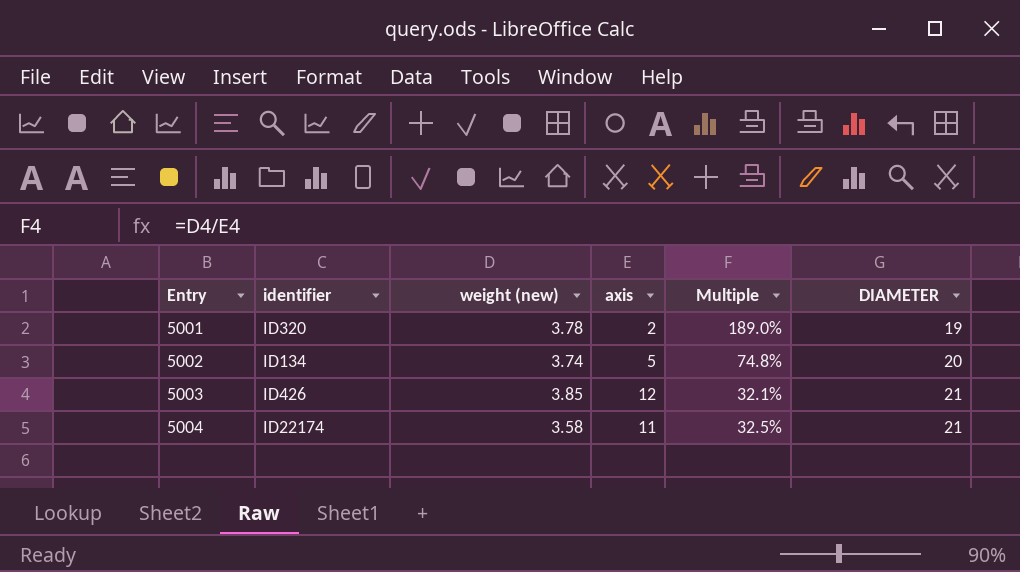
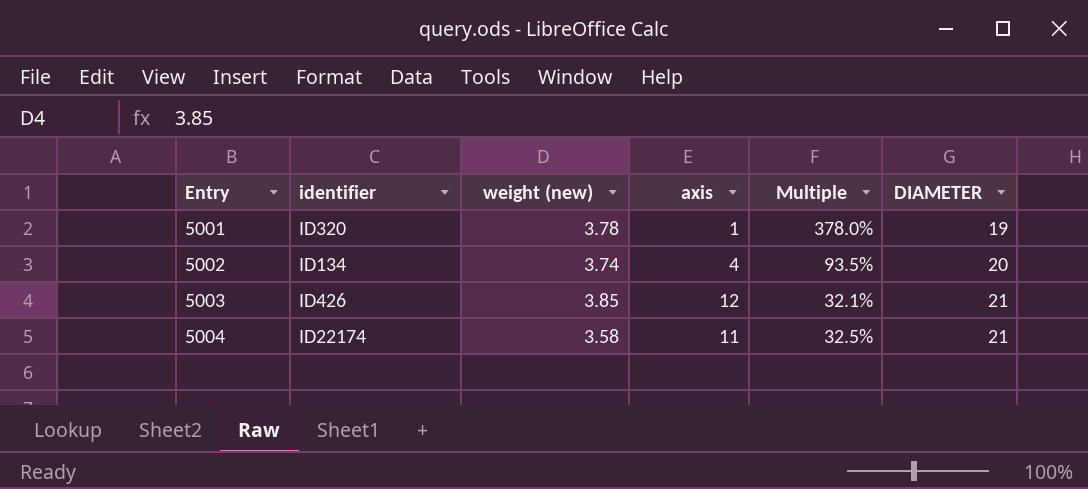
5001 | axis: 2 -> 1
5001 | Multiple: 189.0% -> 378.0%
5002 | axis: 5 -> 4
5002 | Multiple: 74.8% -> 93.5%

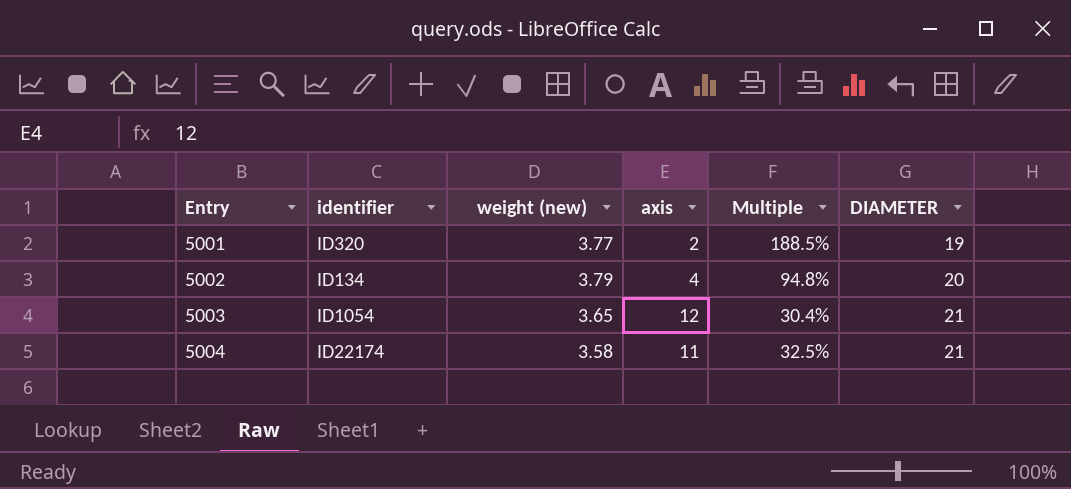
5001 | weight (new): 3.78 -> 3.77
5001 | axis: 1 -> 2
5001 | Multiple: 378.0% -> 188.5%
5002 | weight (new): 3.74 -> 3.79
5002 | Multiple: 93.5% -> 94.8%
5003 | identifier: ID426 -> ID1054
5003 | weight (new): 3.85 -> 3.65
5003 | Multiple: 32.1% -> 30.4%

